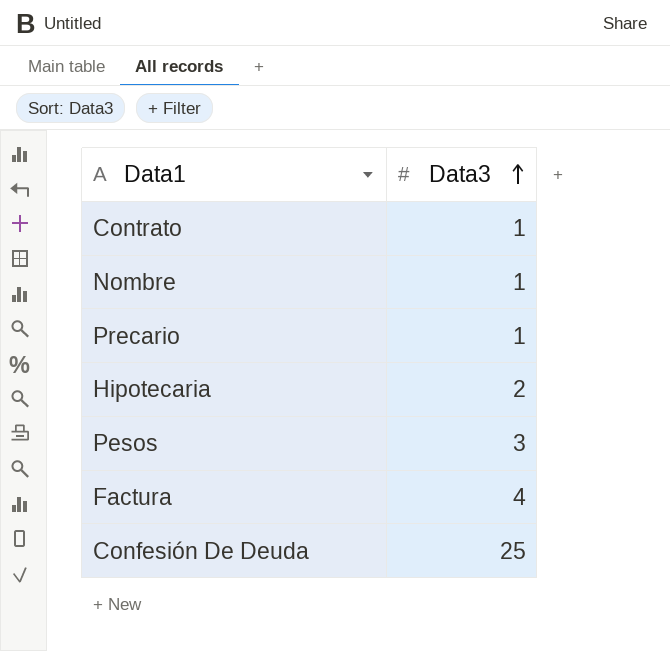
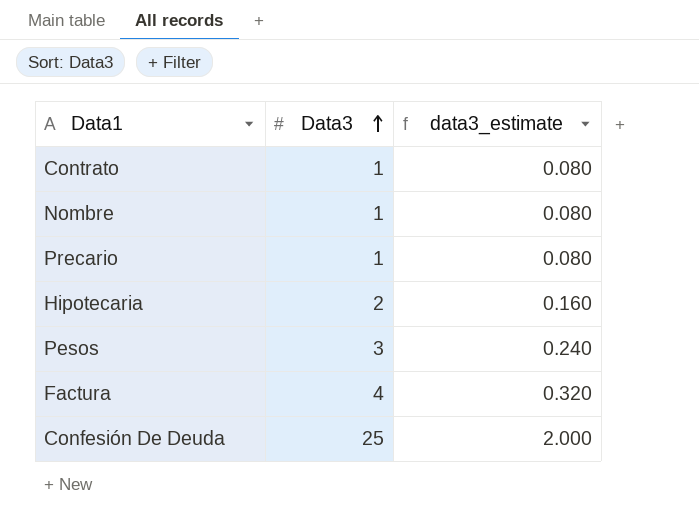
column data3_estimate | formula: none -> [Data3] * 0.08

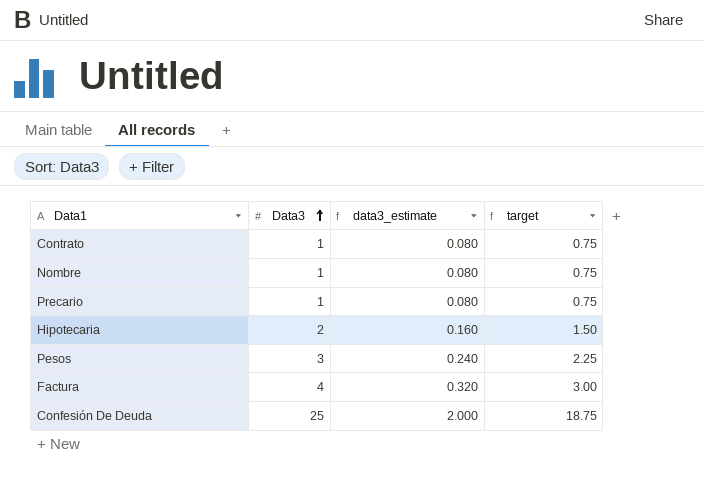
column target | formula: none -> [Data3] * 0.75

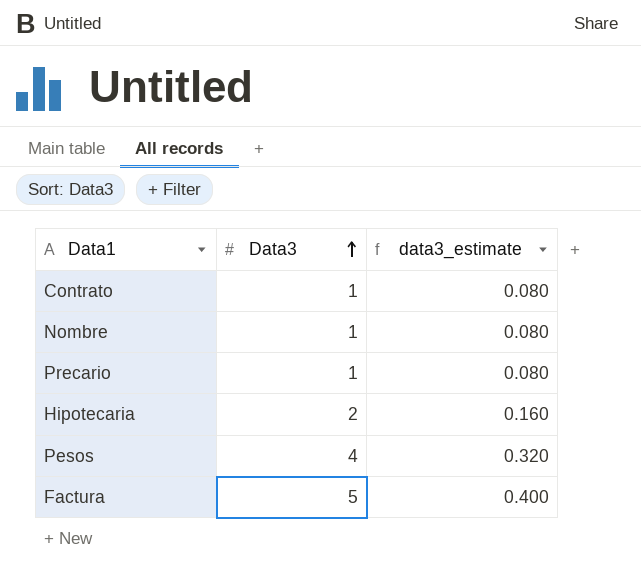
column target | formula: [Data3] * 0.75 -> none
row Confesión De Deuda: 25 | 2.000 | 18.75 -> none
Pesos | Data3: 3 -> 4
Pesos | data3_estimate: 0.240 -> 0.320
Factura | Data3: 4 -> 5
Factura | data3_estimate: 0.320 -> 0.400

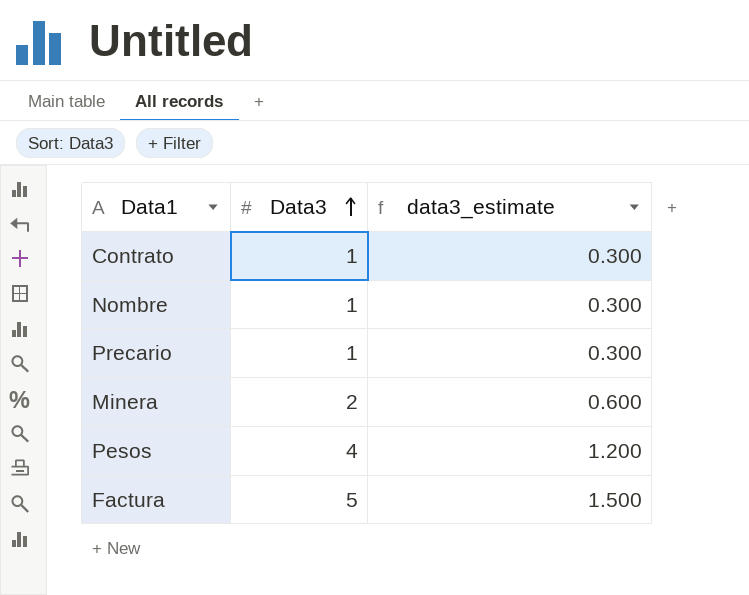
column data3_estimate | formula: [Data3] * 0.08 -> [Data3] * 0.3
row Hipotecaria: 2 | 0.160 -> none
row Minera: none -> 2 | 0.600

